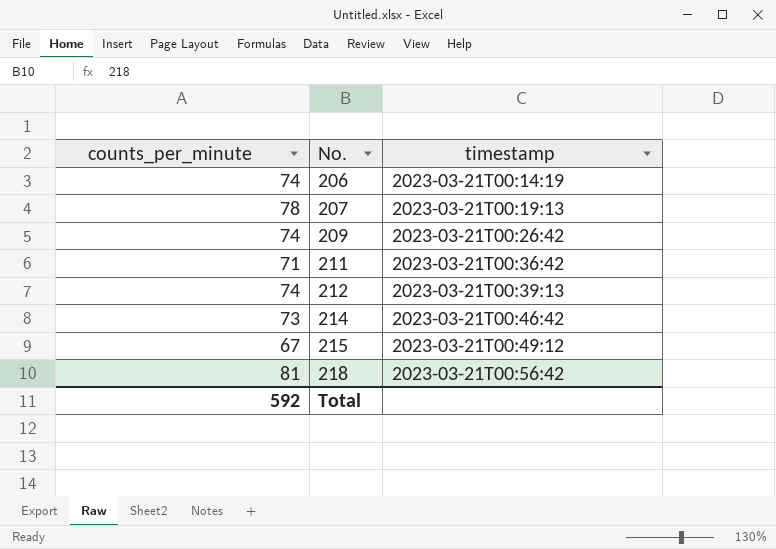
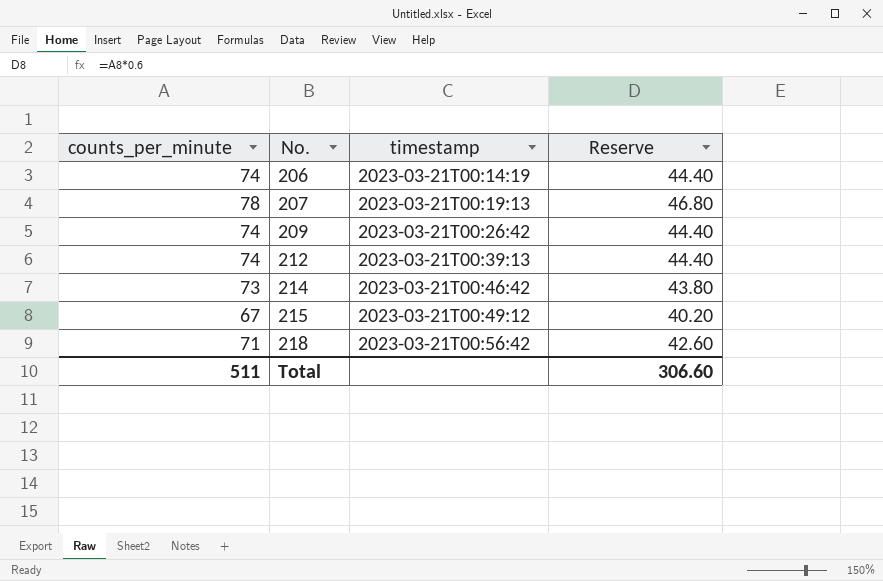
column Reserve | formula: none -> [counts_per_minute] * 0.6
row 211: 71 | 2023-03-21T00:36:42 -> none
218 | counts_per_minute: 81 -> 71
Total | counts_per_minute: 592 -> 511

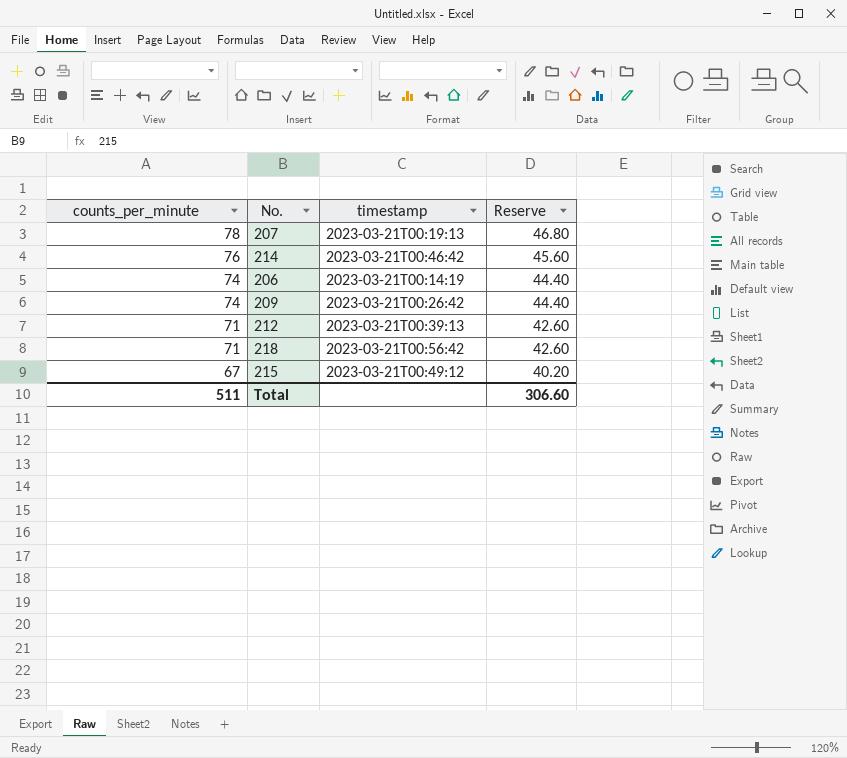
row order: No. ascending -> counts_per_minute descending
214 | counts_per_minute: 73 -> 76
214 | Reserve: 43.80 -> 45.60
212 | counts_per_minute: 74 -> 71
212 | Reserve: 44.40 -> 42.60

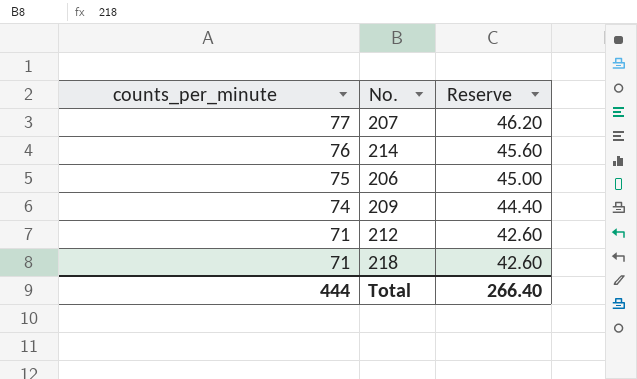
column timestamp | position: 3 -> none
row 215: 67 | 2023-03-21T00:49:12 | 40.20 -> none
207 | counts_per_minute: 78 -> 77
207 | Reserve: 46.80 -> 46.20
206 | counts_per_minute: 74 -> 75
206 | Reserve: 44.40 -> 45.00
Total | counts_per_minute: 511 -> 444
Total | Reserve: 306.60 -> 266.40

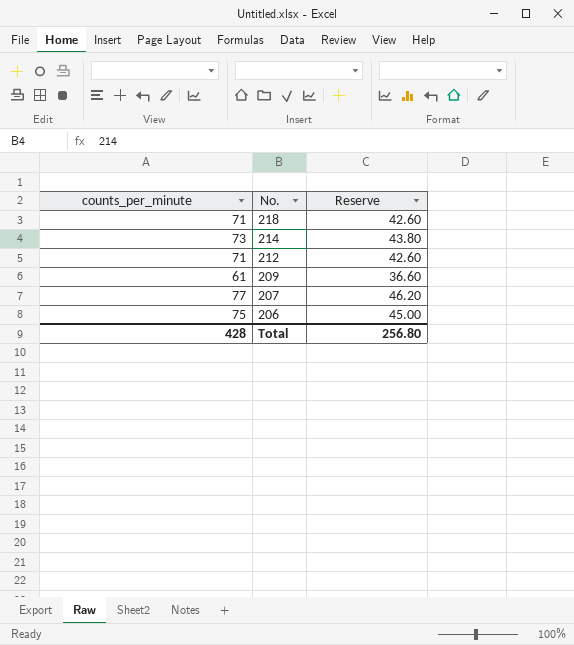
row order: counts_per_minute descending -> No. descending
214 | counts_per_minute: 76 -> 73
214 | Reserve: 45.60 -> 43.80
209 | counts_per_minute: 74 -> 61
209 | Reserve: 44.40 -> 36.60
Total | counts_per_minute: 444 -> 428
Total | Reserve: 266.40 -> 256.80

